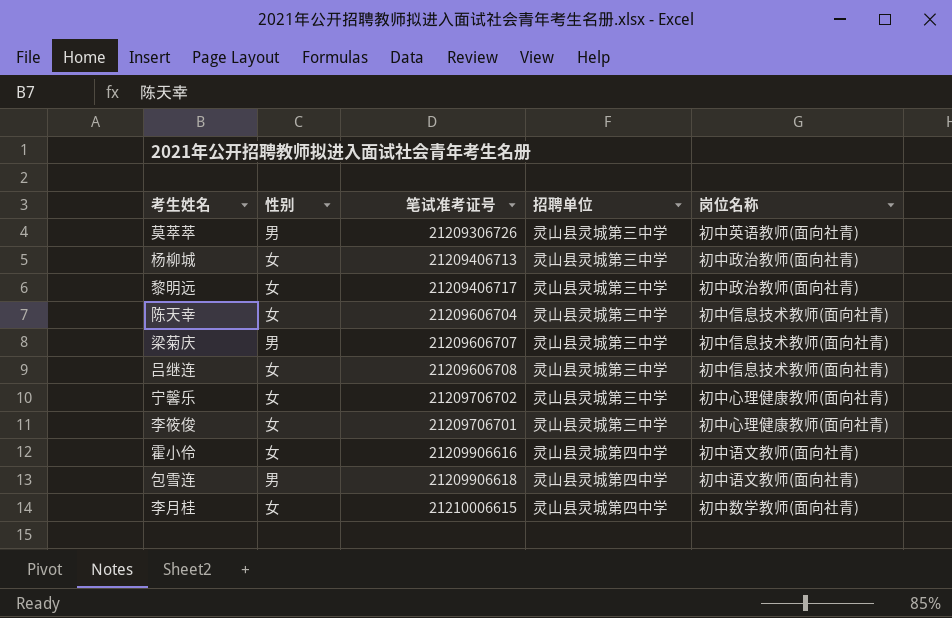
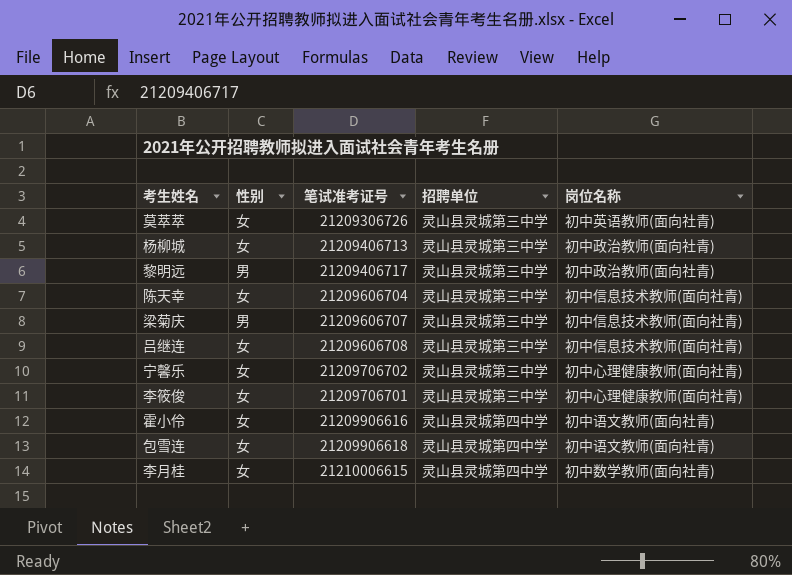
莫萃萃 | 性别: 男 -> 女
黎明远 | 性别: 女 -> 男
包雪连 | 性别: 男 -> 女

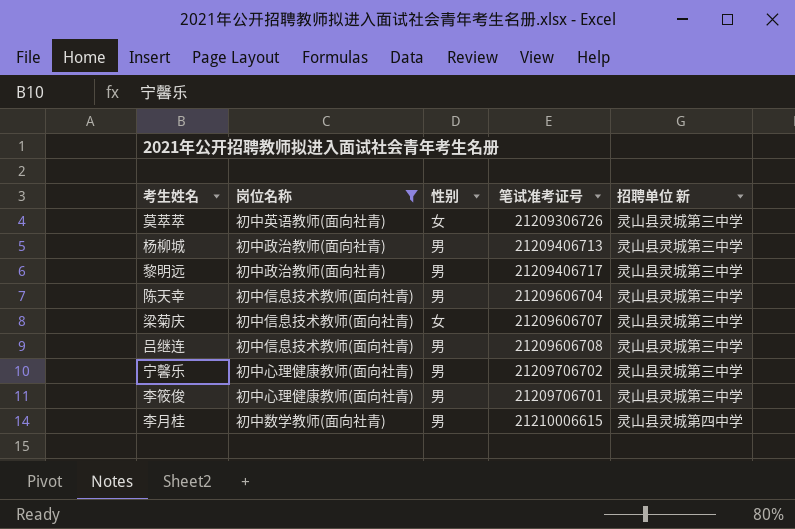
filter: none -> 岗位名称 != 初中语文教师(面向社青)
column 岗位名称 | position: 5 -> 2
column name: 招聘单位 -> 招聘单位 新
杨柳城 | 性别: 女 -> 男
陈天幸 | 性别: 女 -> 男
梁菊庆 | 性别: 男 -> 女
吕继连 | 性别: 女 -> 男
宁馨乐 | 性别: 女 -> 男
李筱俊 | 性别: 女 -> 男
李月桂 | 性别: 女 -> 男

